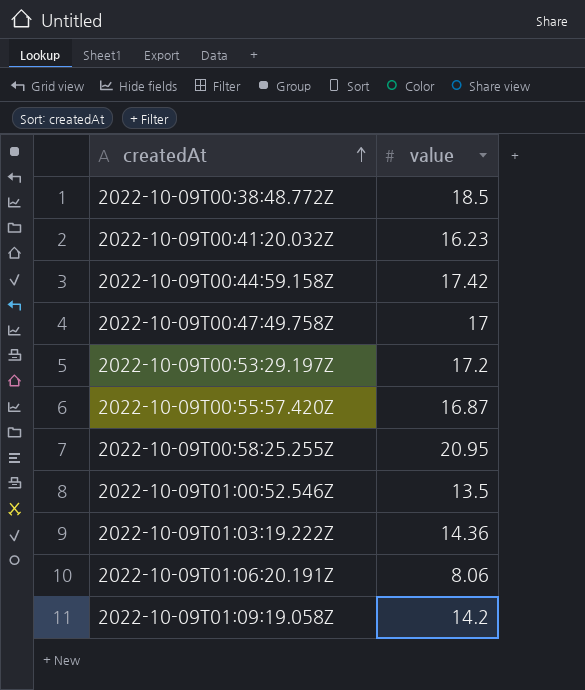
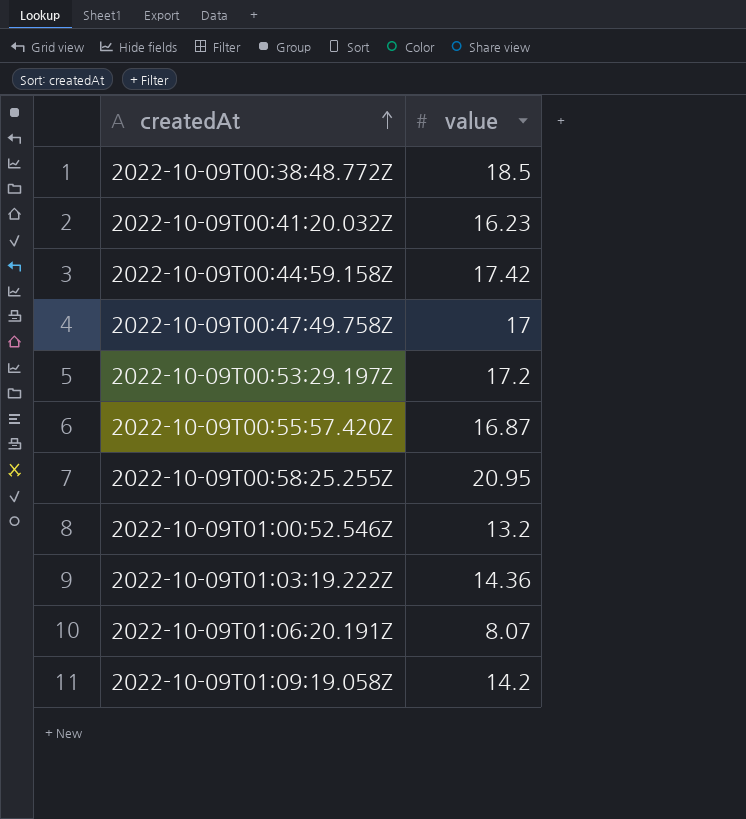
2022-10-09T01:00:52.546Z | value: 13.5 -> 13.2
2022-10-09T01:06:20.191Z | value: 8.06 -> 8.07

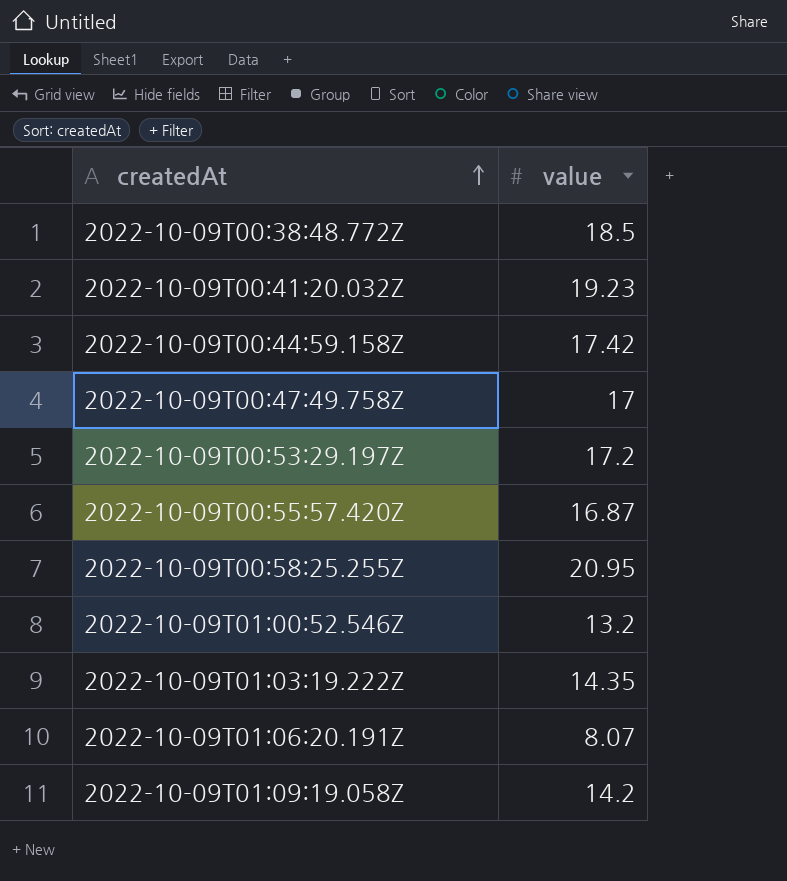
2022-10-09T00:41:20.032Z | value: 16.23 -> 19.23
2022-10-09T01:03:19.222Z | value: 14.36 -> 14.35

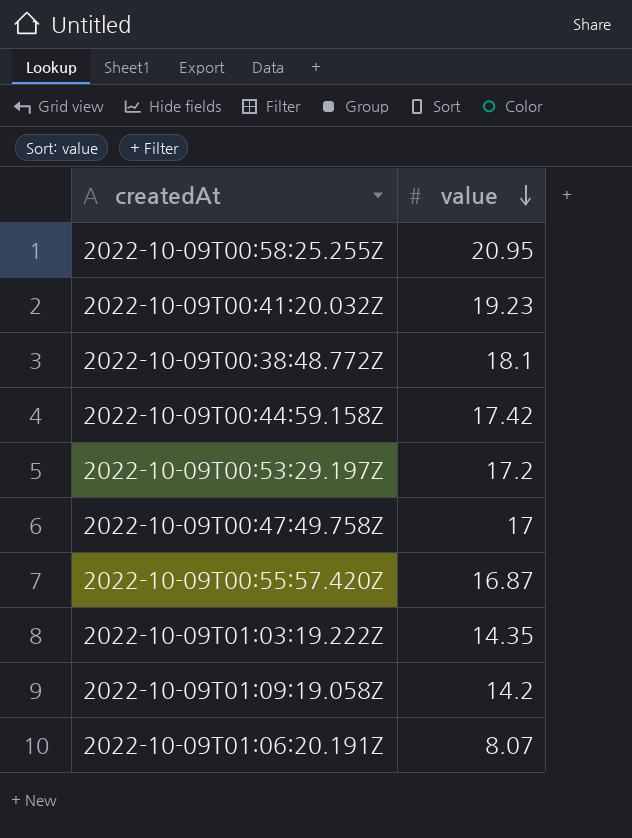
row order: createdAt ascending -> value descending
row 2022-10-09T01:00:52.546Z: 13.2 -> none
2022-10-09T00:38:48.772Z | value: 18.5 -> 18.1

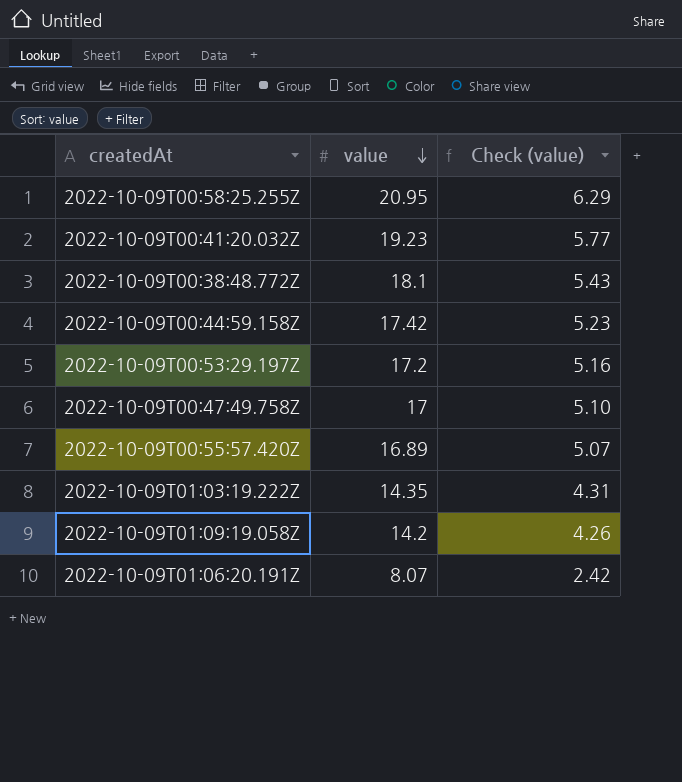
column Check (value) | formula: none -> [value] * 0.3
2022-10-09T00:55:57.420Z | value: 16.87 -> 16.89

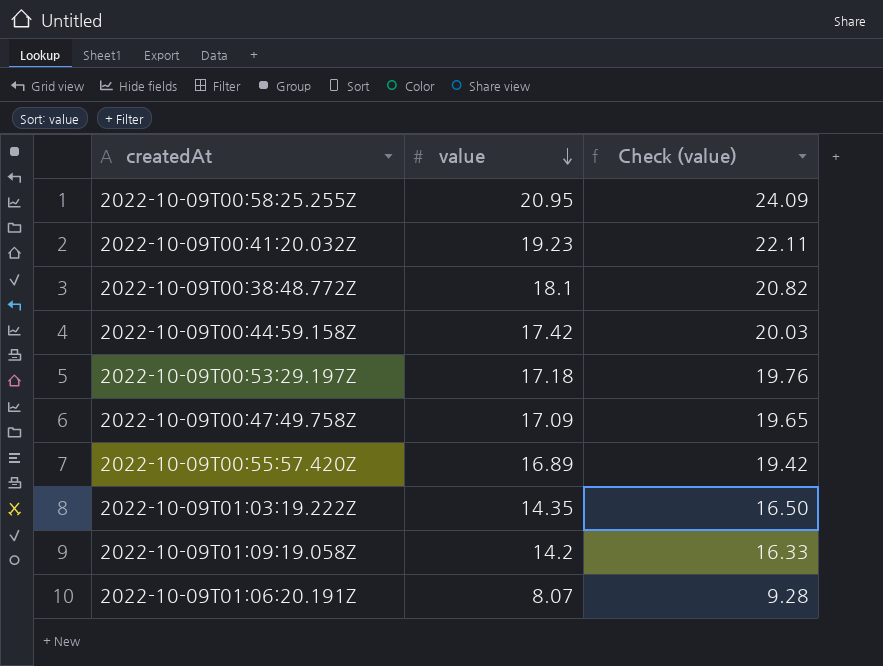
column Check (value) | formula: [value] * 0.3 -> [value] * 1.15
2022-10-09T00:53:29.197Z | value: 17.2 -> 17.18
2022-10-09T00:47:49.758Z | value: 17 -> 17.09

